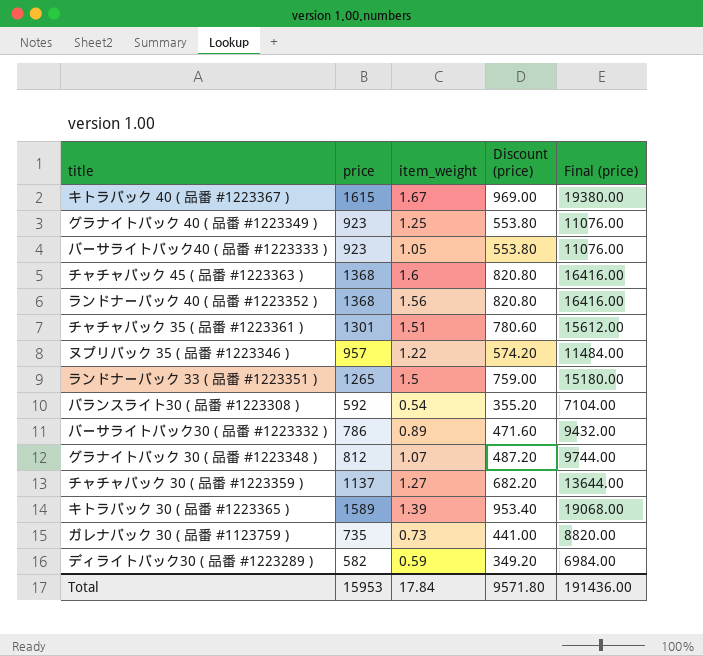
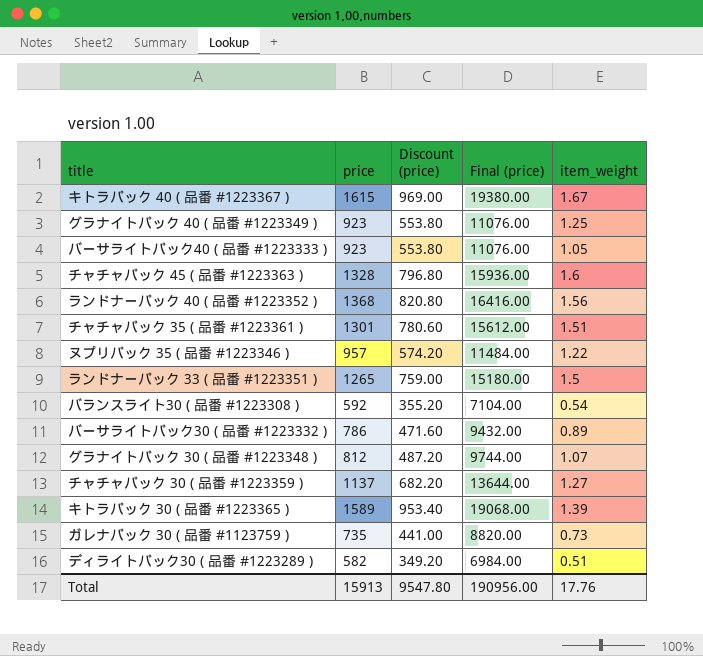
column item_weight | position: 3 -> 5
チャチャパック 45 ( 品番 #1223363 ) | price: 1368 -> 1328
チャチャパック 45 ( 品番 #1223363 ) | Discount (price): 820.80 -> 796.80
チャチャパック 45 ( 品番 #1223363 ) | Final (price): 16416.00 -> 15936.00
ディライトパック30 ( 品番 #1223289 ) | item_weight: 0.59 -> 0.51
Total | price: 15953 -> 15913
Total | Discount (price): 9571.80 -> 9547.80
Total | Final (price): 191436.00 -> 190956.00
Total | item_weight: 17.84 -> 17.76

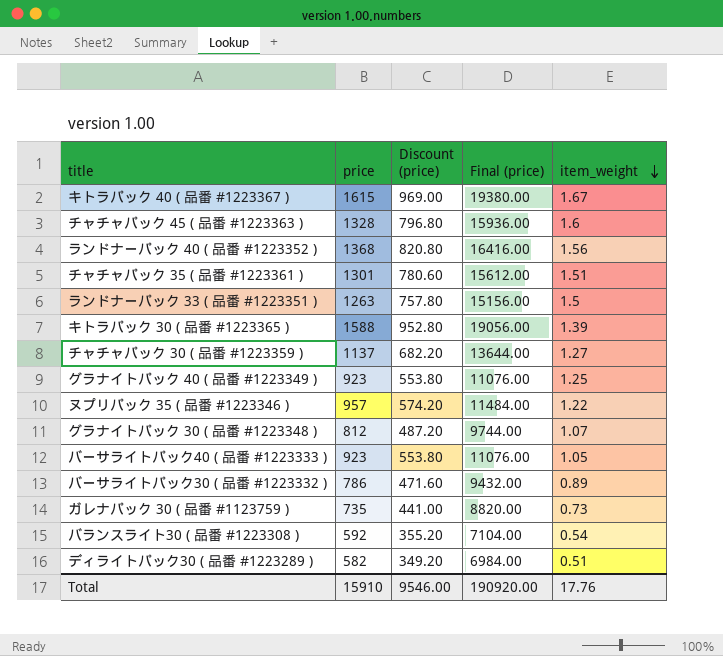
row order: none -> item_weight descending
ランドナーパック 33 ( 品番 #1223351 ) | price: 1265 -> 1263
ランドナーパック 33 ( 品番 #1223351 ) | Discount (price): 759.00 -> 757.80
ランドナーパック 33 ( 品番 #1223351 ) | Final (price): 15180.00 -> 15156.00
キトラパック 30 ( 品番 #1223365 ) | price: 1589 -> 1588
キトラパック 30 ( 品番 #1223365 ) | Discount (price): 953.40 -> 952.80
キトラパック 30 ( 品番 #1223365 ) | Final (price): 19068.00 -> 19056.00
Total | price: 15913 -> 15910
Total | Discount (price): 9547.80 -> 9546.00
Total | Final (price): 190956.00 -> 190920.00

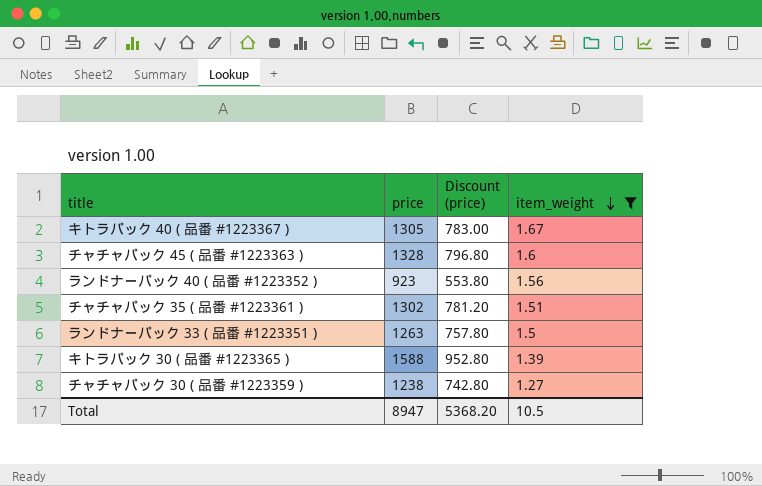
filter: none -> item_weight >= 1.27
column Final (price) | formula: [price] * 12 -> none
キトラパック 40 ( 品番 #1223367 ) | price: 1615 -> 1305
キトラパック 40 ( 品番 #1223367 ) | Discount (price): 969.00 -> 783.00
ランドナーパック 40 ( 品番 #1223352 ) | price: 1368 -> 923
ランドナーパック 40 ( 品番 #1223352 ) | Discount (price): 820.80 -> 553.80
チャチャパック 35 ( 品番 #1223361 ) | price: 1301 -> 1302
チャチャパック 35 ( 品番 #1223361 ) | Discount (price): 780.60 -> 781.20
チャチャパック 30 ( 品番 #1223359 ) | price: 1137 -> 1238
チャチャパック 30 ( 品番 #1223359 ) | Discount (price): 682.20 -> 742.80
Total | price: 15910 -> 8947
Total | Discount (price): 9546.00 -> 5368.20
Total | item_weight: 17.76 -> 10.5

